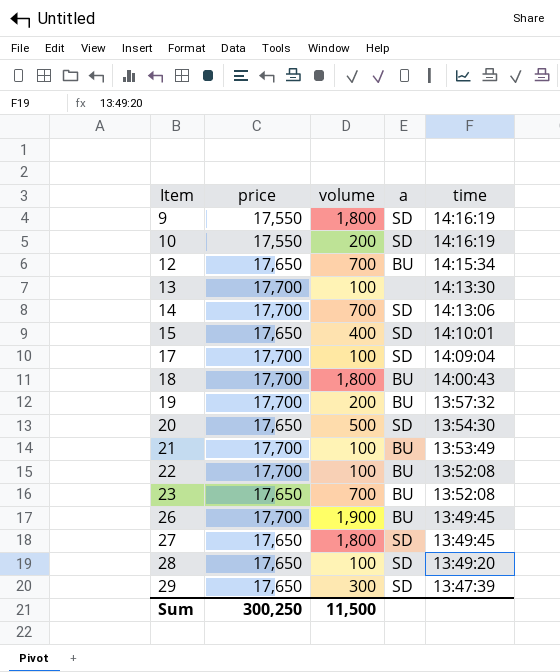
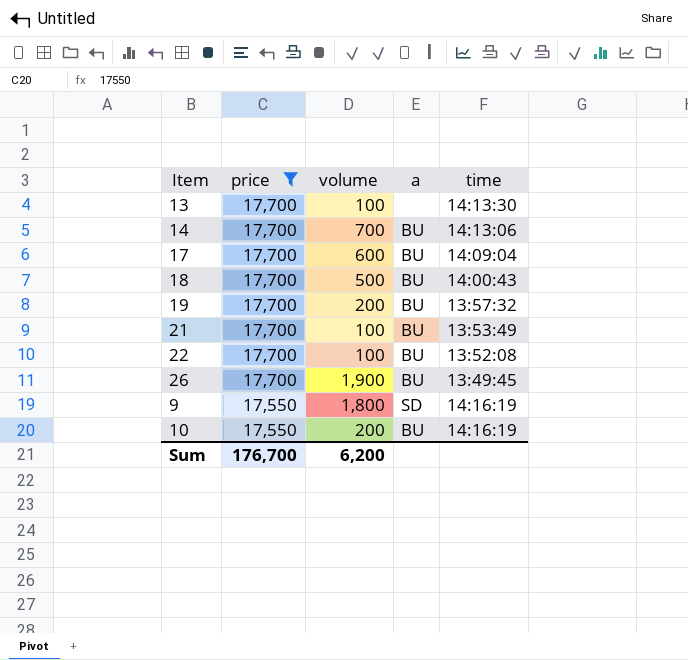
filter: none -> price != 17,650
row order: Item ascending -> price descending
14 | a: SD -> BU
17 | volume: 100 -> 600
17 | a: SD -> BU
18 | volume: 1,800 -> 500
10 | a: SD -> BU
Sum | price: 300,250 -> 176,700
Sum | volume: 11,500 -> 6,200

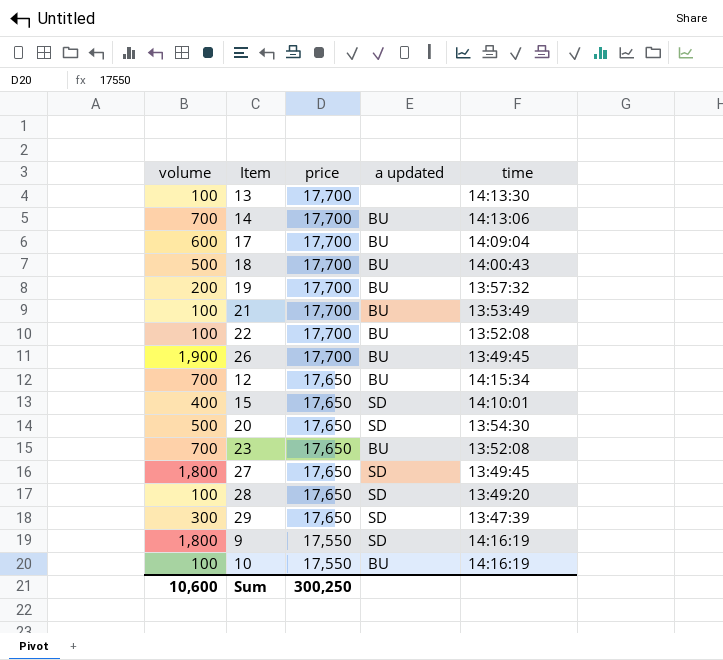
filter: price != 17,650 -> none
column volume | position: 3 -> 1
column name: a -> a updated
10 | volume: 200 -> 100
Sum | volume: 6,200 -> 10,600
Sum | price: 176,700 -> 300,250

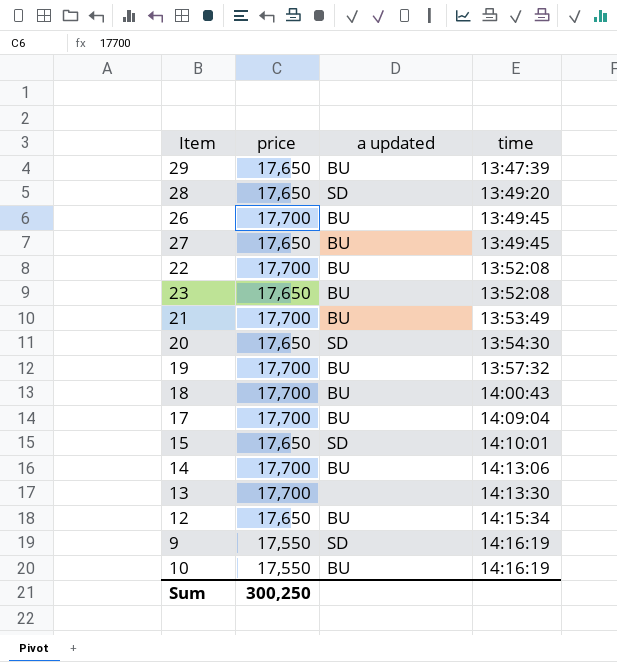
row order: price descending -> time ascending
column volume | position: 1 -> none
29 | a updated: SD -> BU
27 | a updated: SD -> BU

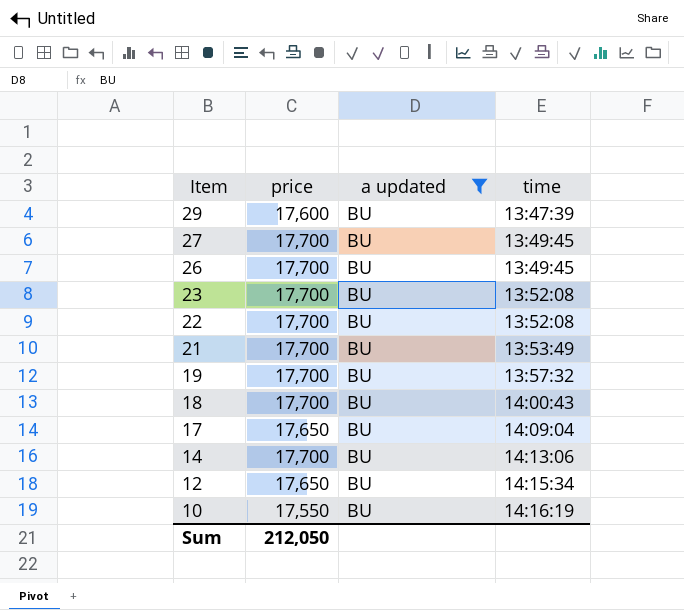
filter: none -> a updated = BU
row order: time ascending -> Item descending
29 | price: 17,650 -> 17,600
27 | price: 17,650 -> 17,700
23 | price: 17,650 -> 17,700
17 | price: 17,700 -> 17,650
Sum | price: 300,250 -> 212,050

